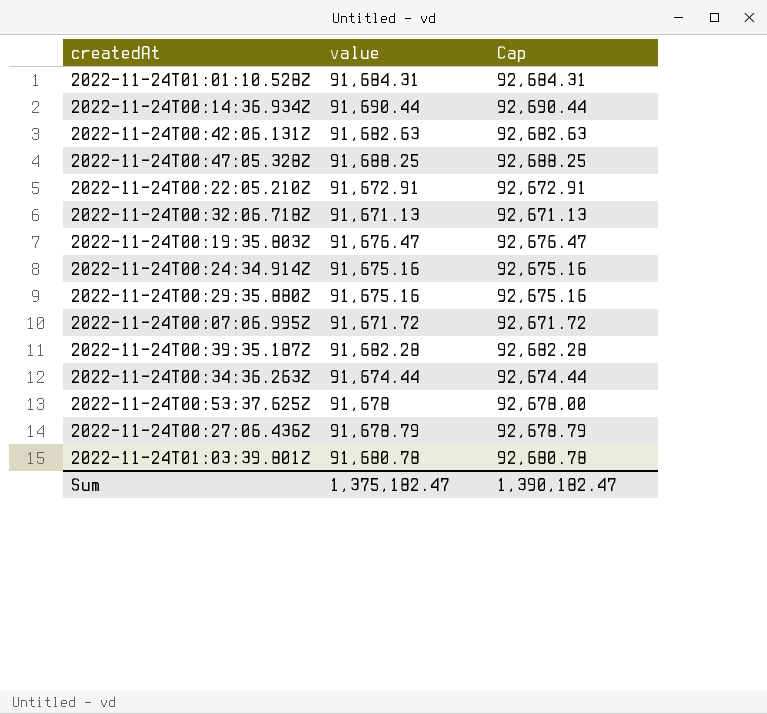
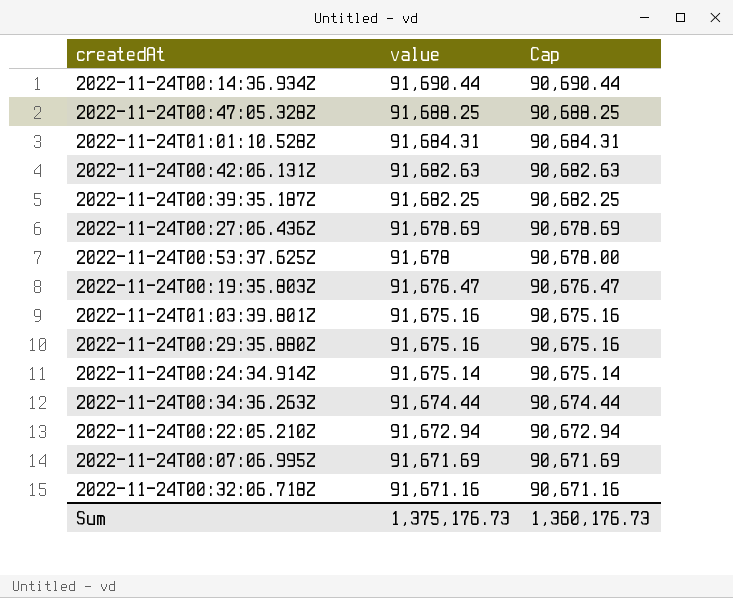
row order: none -> value descending
column Cap | formula: [value] + 1000 -> [value] - 1000
2022-11-24T00:39:35.187Z | value: 91,682.28 -> 91,682.25
2022-11-24T00:27:06.436Z | value: 91,678.79 -> 91,678.69
2022-11-24T01:03:39.801Z | value: 91,680.78 -> 91,675.16
2022-11-24T00:24:34.914Z | value: 91,675.16 -> 91,675.14
2022-11-24T00:22:05.210Z | value: 91,672.91 -> 91,672.94
2022-11-24T00:07:06.995Z | value: 91,671.72 -> 91,671.69
2022-11-24T00:32:06.718Z | value: 91,671.13 -> 91,671.16
Sum | value: 1,375,182.47 -> 1,375,176.73
Sum | Cap: 1,390,182.47 -> 1,360,176.73

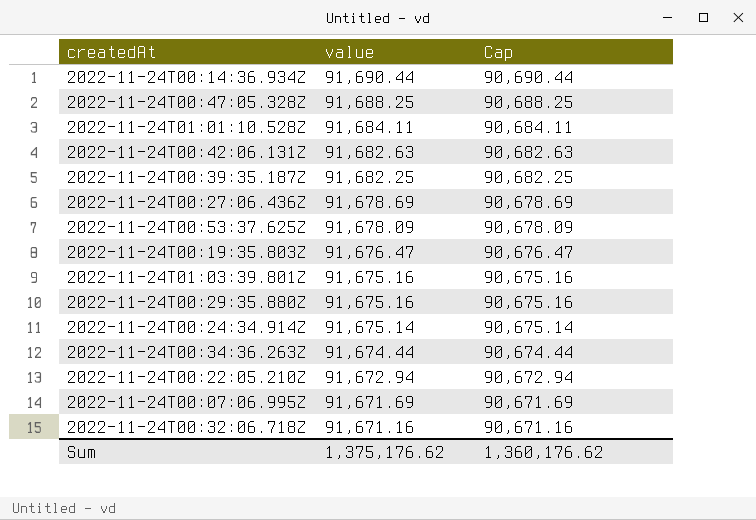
2022-11-24T01:01:10.528Z | value: 91,684.31 -> 91,684.11
2022-11-24T01:01:10.528Z | Cap: 90,684.31 -> 90,684.11
2022-11-24T00:53:37.625Z | value: 91,678 -> 91,678.09
2022-11-24T00:53:37.625Z | Cap: 90,678.00 -> 90,678.09
Sum | value: 1,375,176.73 -> 1,375,176.62
Sum | Cap: 1,360,176.73 -> 1,360,176.62

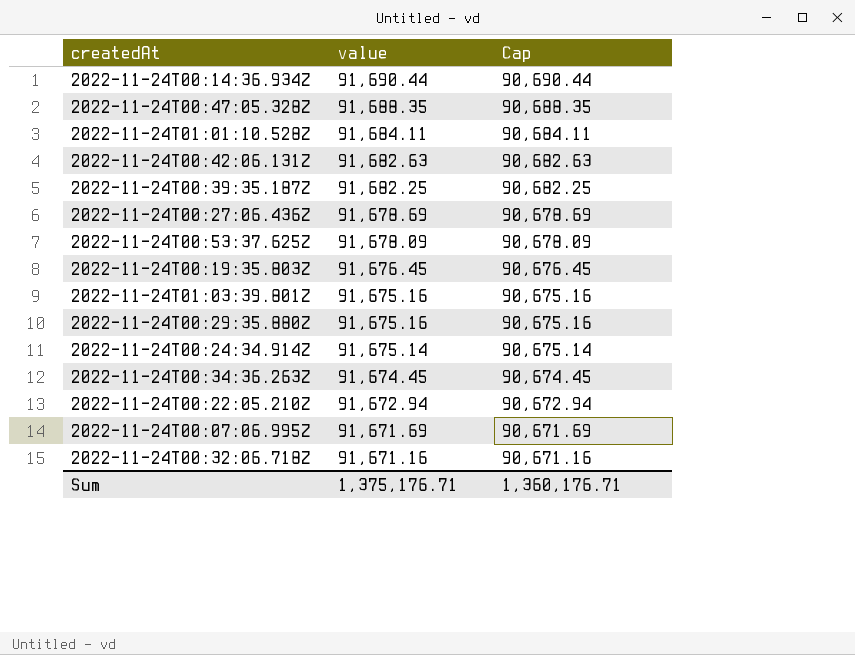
2022-11-24T00:47:05.328Z | value: 91,688.25 -> 91,688.35
2022-11-24T00:47:05.328Z | Cap: 90,688.25 -> 90,688.35
2022-11-24T00:19:35.803Z | value: 91,676.47 -> 91,676.45
2022-11-24T00:19:35.803Z | Cap: 90,676.47 -> 90,676.45
2022-11-24T00:34:36.263Z | value: 91,674.44 -> 91,674.45
2022-11-24T00:34:36.263Z | Cap: 90,674.44 -> 90,674.45
Sum | value: 1,375,176.62 -> 1,375,176.71
Sum | Cap: 1,360,176.62 -> 1,360,176.71

